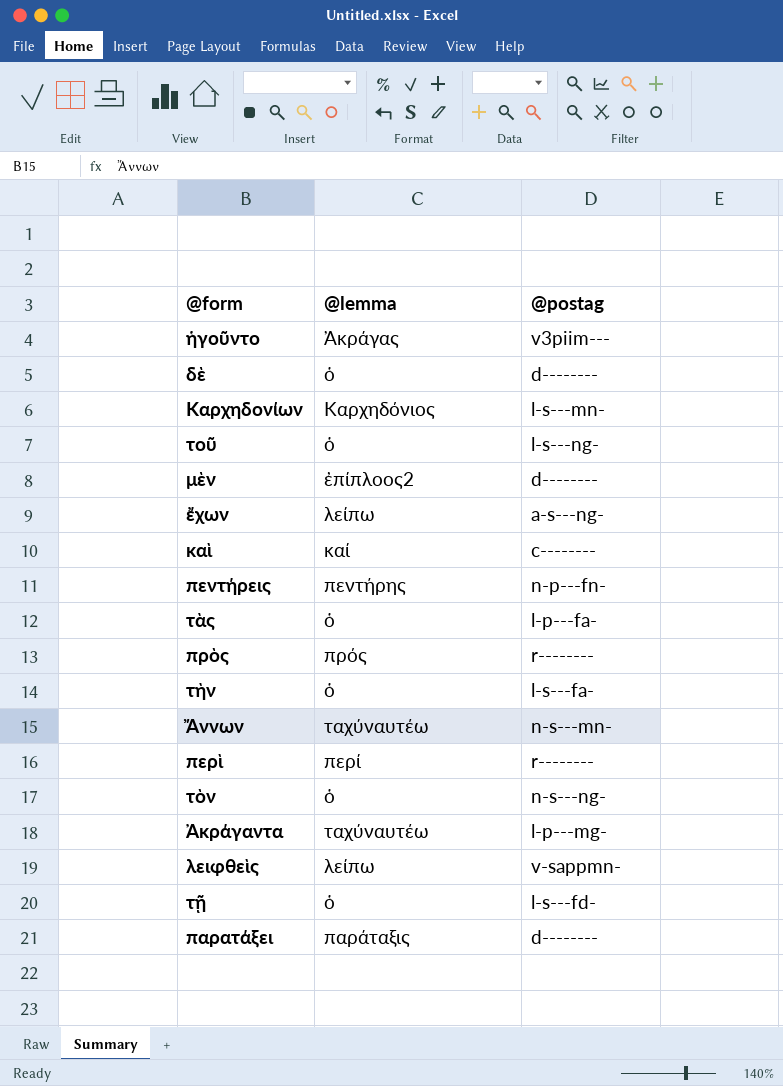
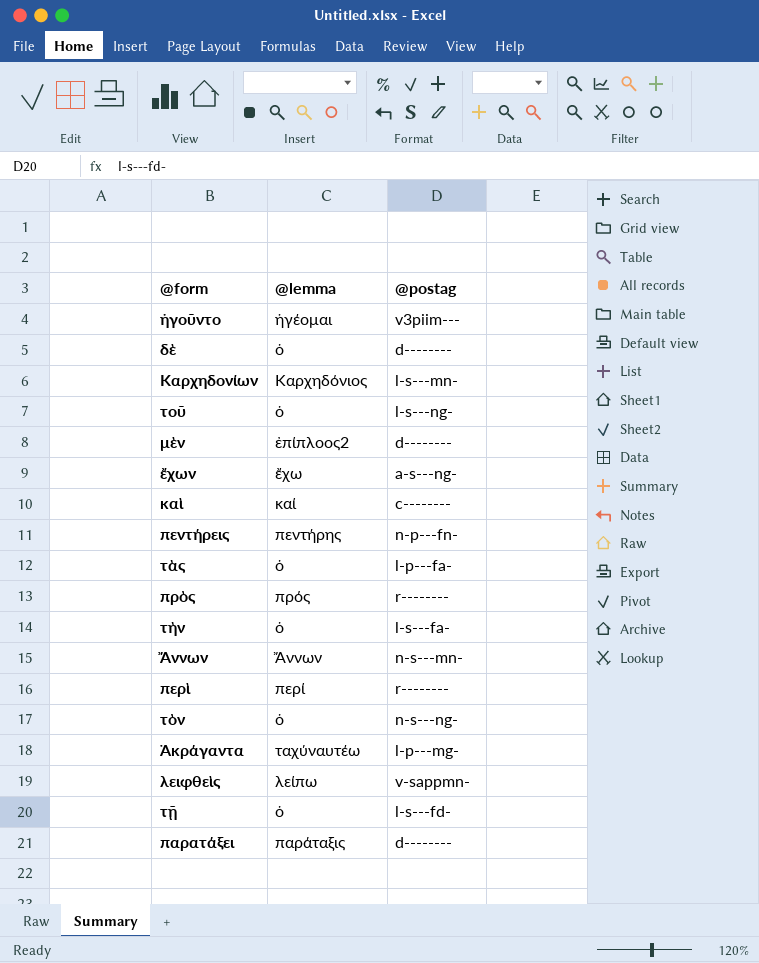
ἡγοῦντο | @lemma: Ἀκράγας -> ἡγέομαι
ἔχων | @lemma: λείπω -> ἔχω
Ἄννων | @lemma: ταχύναυτέω -> Ἄννων

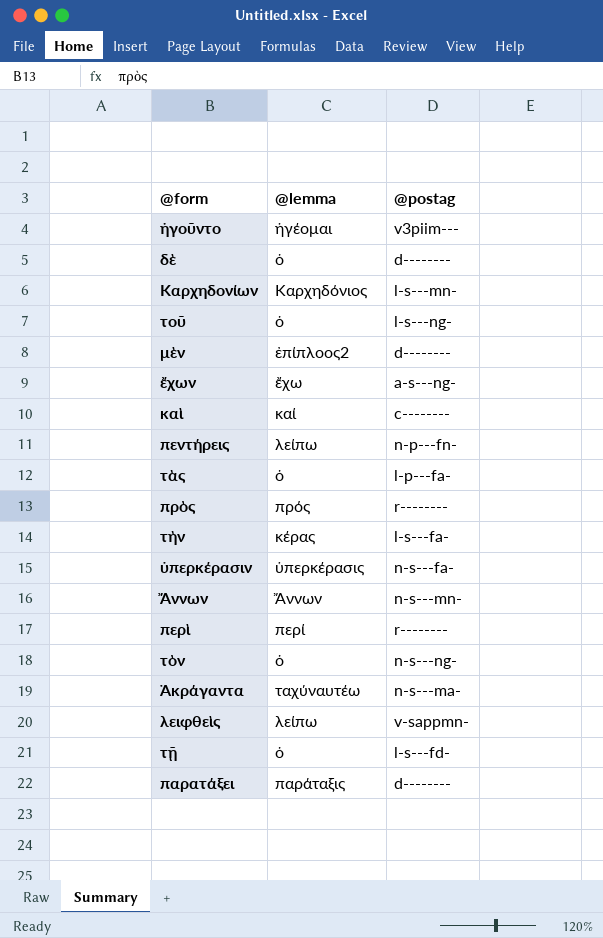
πεντήρεις | @lemma: πεντήρης -> λείπω
τὴν | @lemma: ὁ -> κέρας
row ὑπερκέρασιν: none -> ὑπερκέρασις | n-s---fa-
Ἀκράγαντα | @postag: l-p---mg- -> n-s---ma-

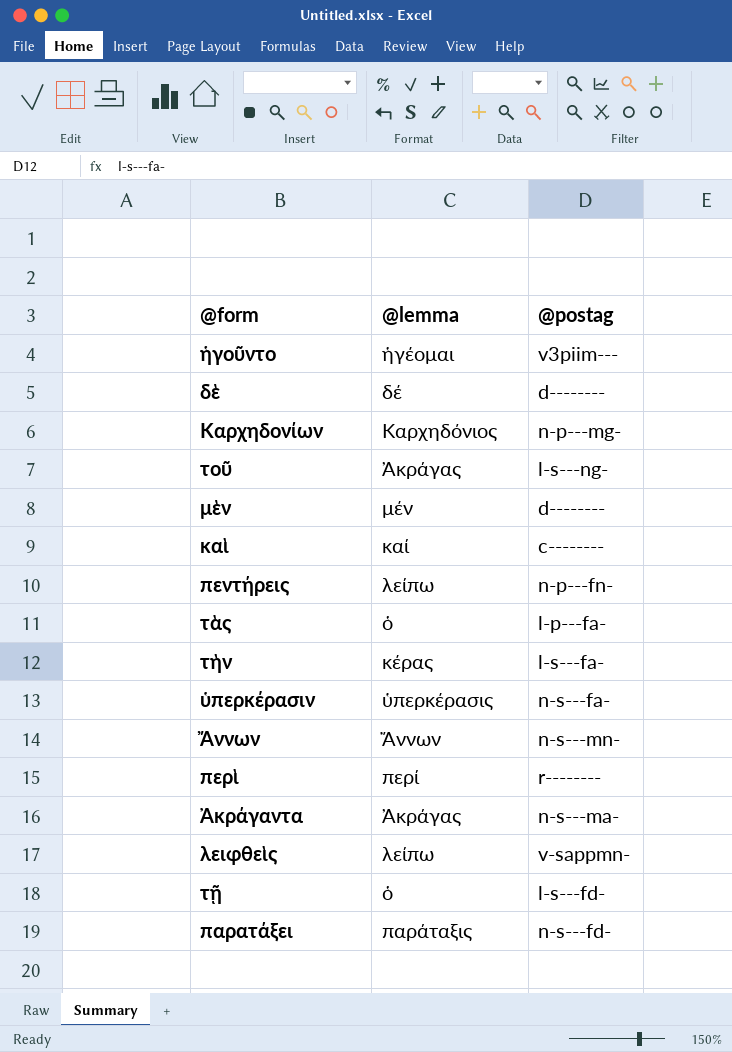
row ἔχων: ἔχω | a-s---ng- -> none
row πρὸς: πρός | r-------- -> none
row τὸν: ὁ | n-s---ng- -> none
δὲ | @lemma: ὁ -> δέ
Καρχηδονίων | @postag: l-s---mn- -> n-p---mg-
τοῦ | @lemma: ὁ -> Ἀκράγας
μὲν | @lemma: ἐπίπλοος2 -> μέν
Ἀκράγαντα | @lemma: ταχύναυτέω -> Ἀκράγας
παρατάξει | @postag: d-------- -> n-s---fd-

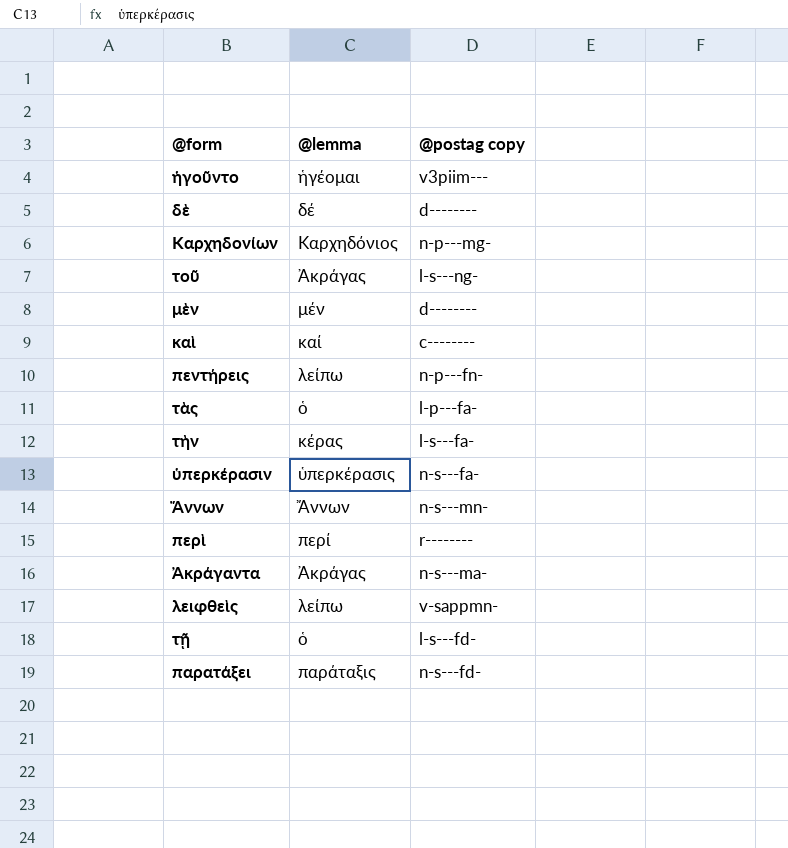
column name: @postag -> @postag copy

